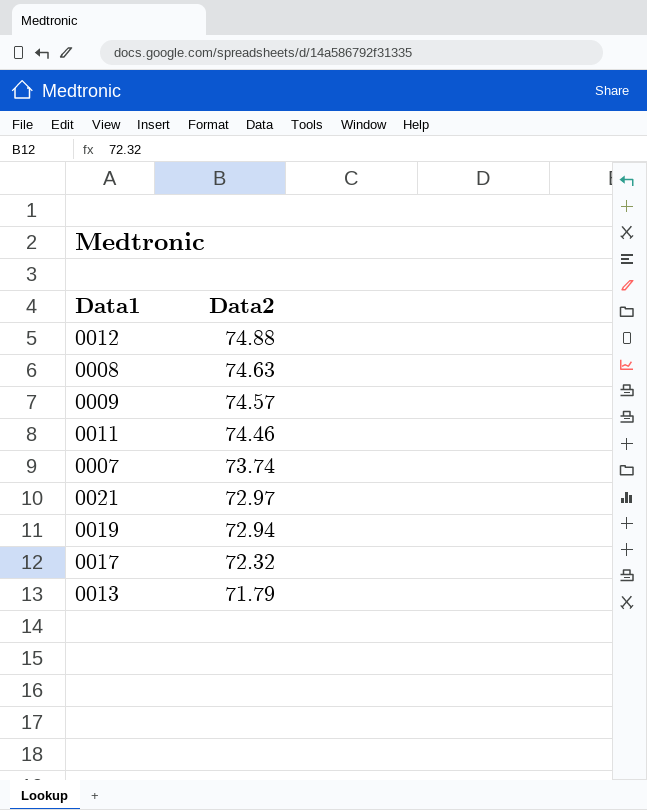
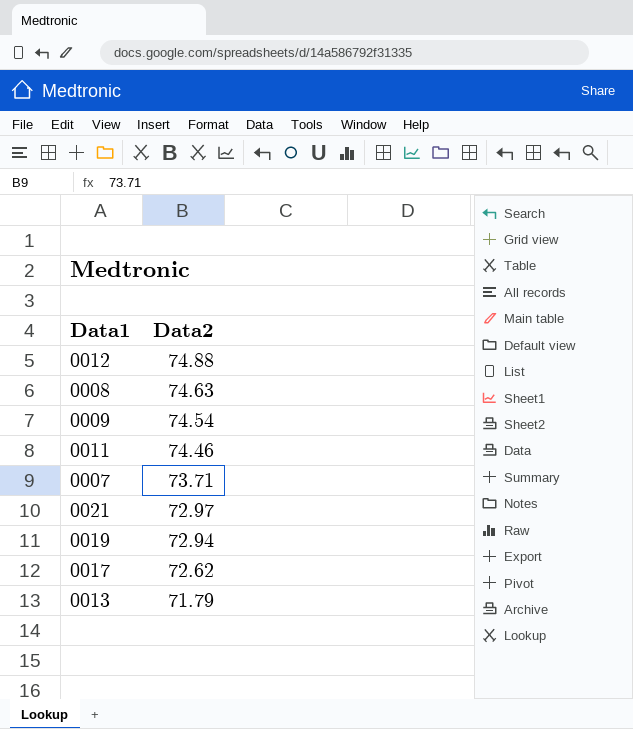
0009 | Data2: 74.57 -> 74.54
0007 | Data2: 73.74 -> 73.71
0017 | Data2: 72.32 -> 72.62

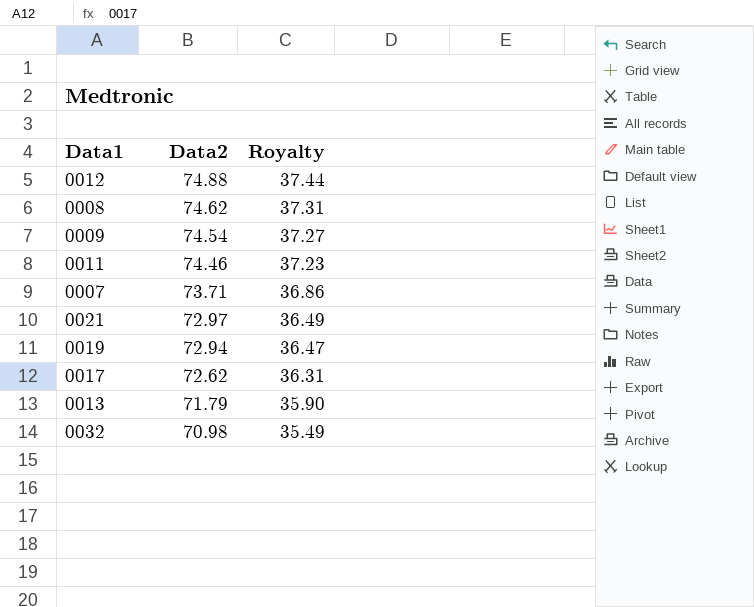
column Royalty | formula: none -> [Data2] * 0.5
0008 | Data2: 74.63 -> 74.62
row 0032: none -> 70.98 | 35.49

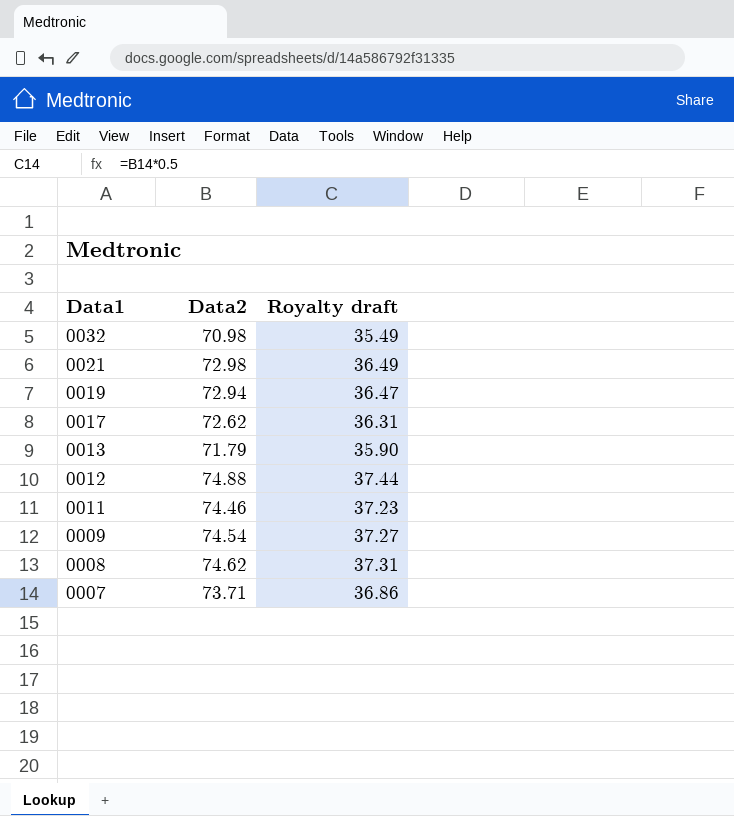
row order: Data2 descending -> Data1 descending
column name: Royalty -> Royalty draft
0021 | Data2: 72.97 -> 72.98

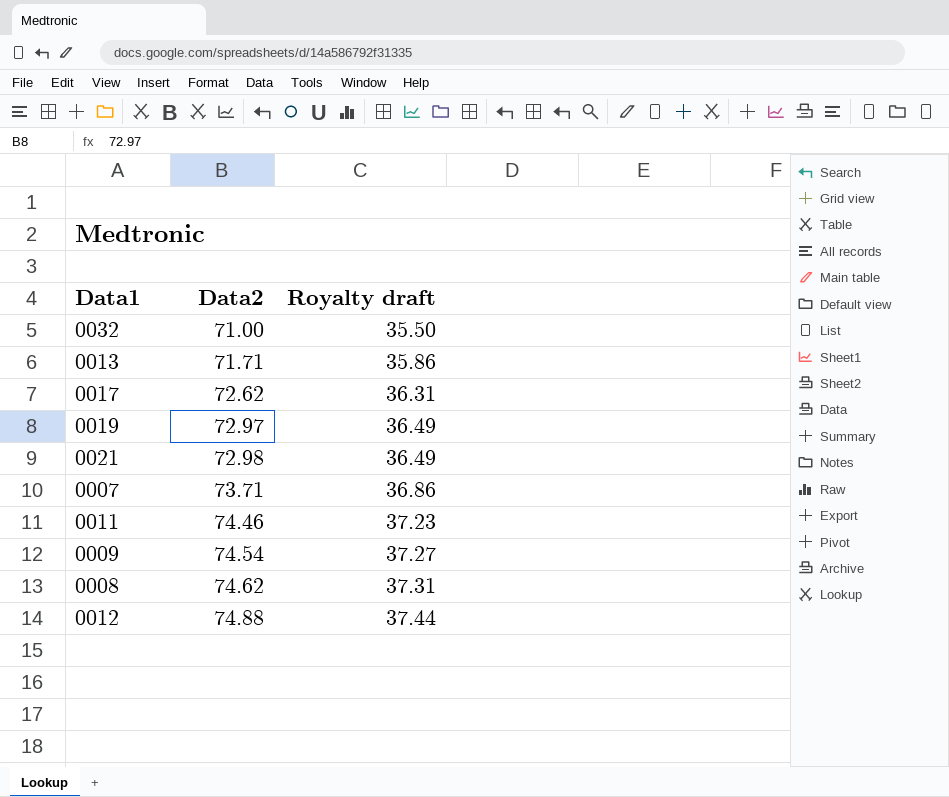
row order: Data1 descending -> Data2 ascending
0032 | Data2: 70.98 -> 71.00
0032 | Royalty draft: 35.49 -> 35.50
0013 | Data2: 71.79 -> 71.71
0013 | Royalty draft: 35.90 -> 35.86
0019 | Data2: 72.94 -> 72.97
0019 | Royalty draft: 36.47 -> 36.49

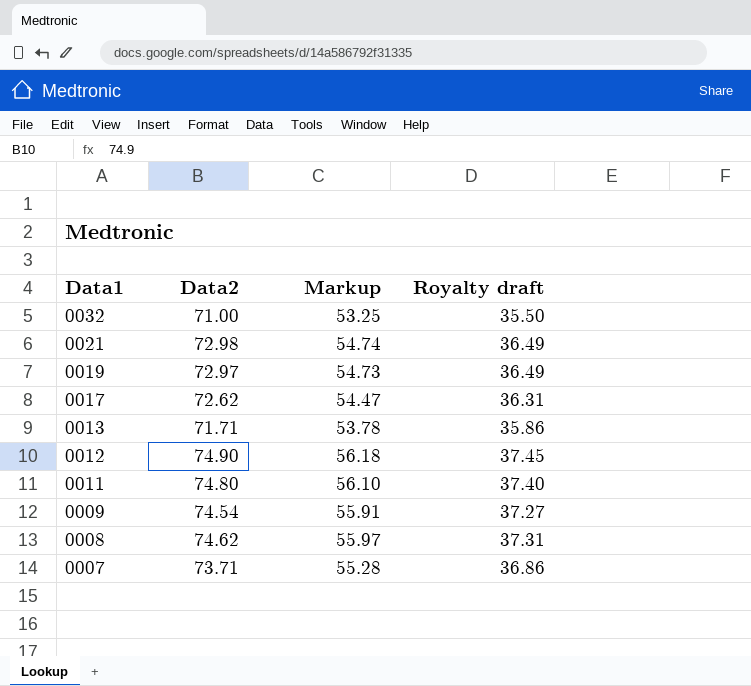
row order: Data2 ascending -> Data1 descending
column Markup | formula: none -> [Data2] * 0.75
0012 | Data2: 74.88 -> 74.90
0012 | Royalty draft: 37.44 -> 37.45
0011 | Data2: 74.46 -> 74.80
0011 | Royalty draft: 37.23 -> 37.40

